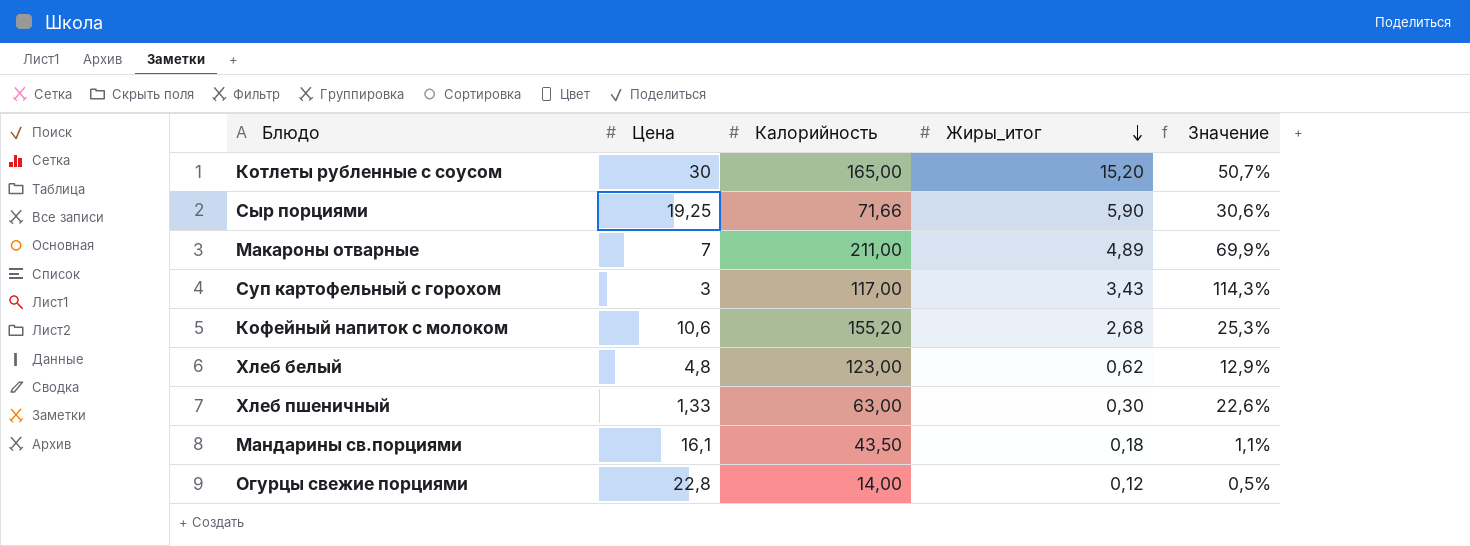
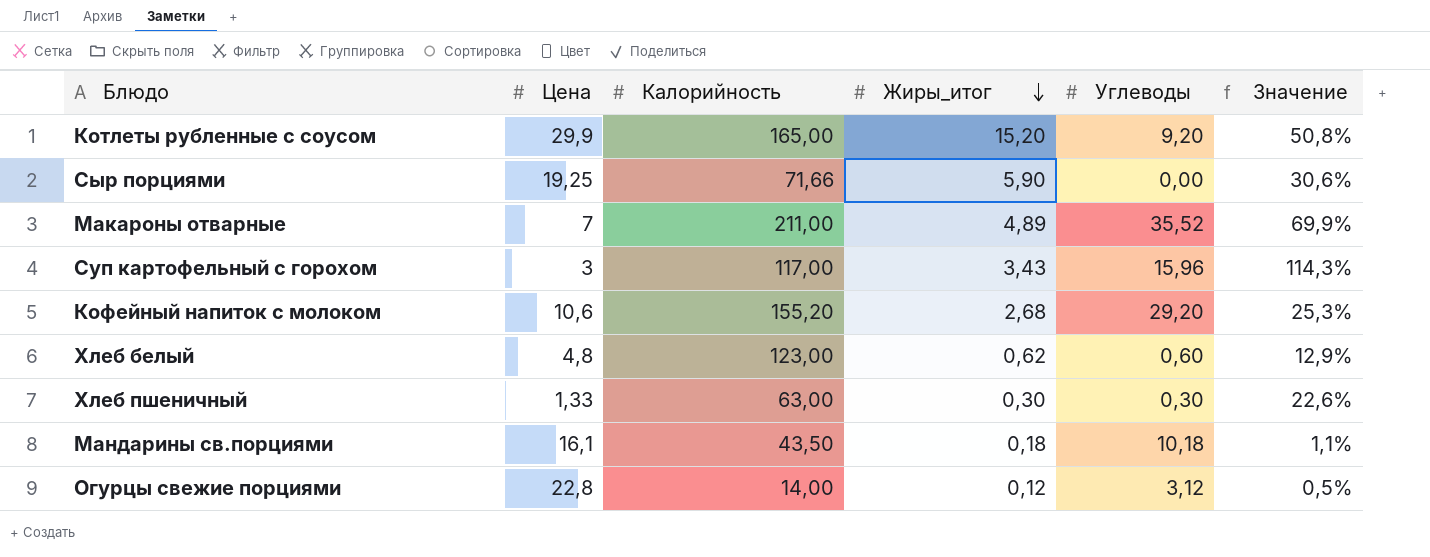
column Углеводы | position: none -> 5
Котлеты рубленные с соусом | Цена: 30 -> 29,9
Котлеты рубленные с соусом | Значение: 50,7% -> 50,8%

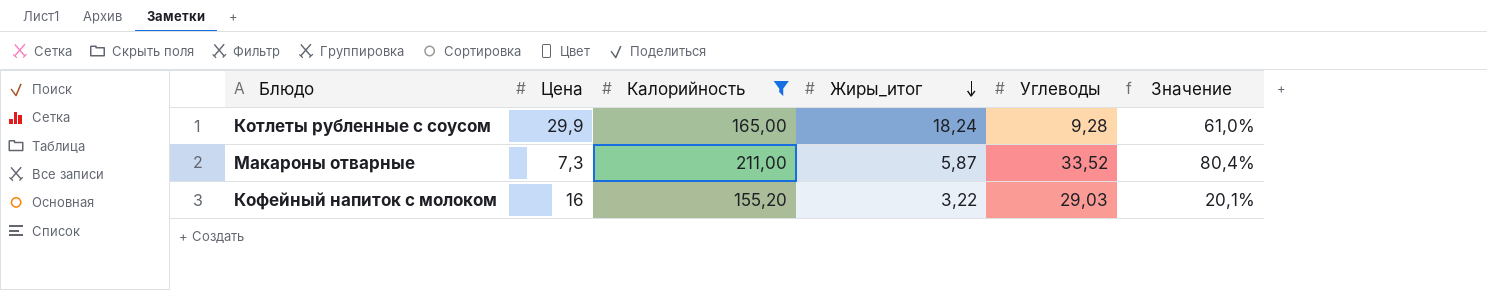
filter: none -> Калорийность >= 155,20
Котлеты рубленные с соусом | Жиры_итог: 15,20 -> 18,24
Котлеты рубленные с соусом | Углеводы: 9,20 -> 9,28
Котлеты рубленные с соусом | Значение: 50,8% -> 61,0%
Макароны отварные | Цена: 7 -> 7,3
Макароны отварные | Жиры_итог: 4,89 -> 5,87
Макароны отварные | Углеводы: 35,52 -> 33,52
Макароны отварные | Значение: 69,9% -> 80,4%
Кофейный напиток с молоком | Цена: 10,6 -> 16
Кофейный напиток с молоком | Жиры_итог: 2,68 -> 3,22
Кофейный напиток с молоком | Углеводы: 29,20 -> 29,03
Кофейный напиток с молоком | Значение: 25,3% -> 20,1%

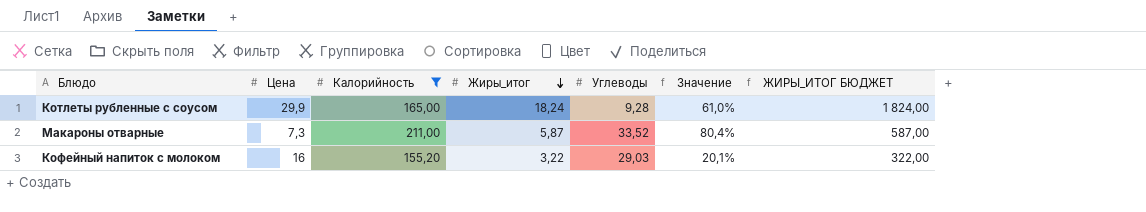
column ЖИРЫ_ИТОГ БЮДЖЕТ | formula: none -> [Жиры_итог] * 100

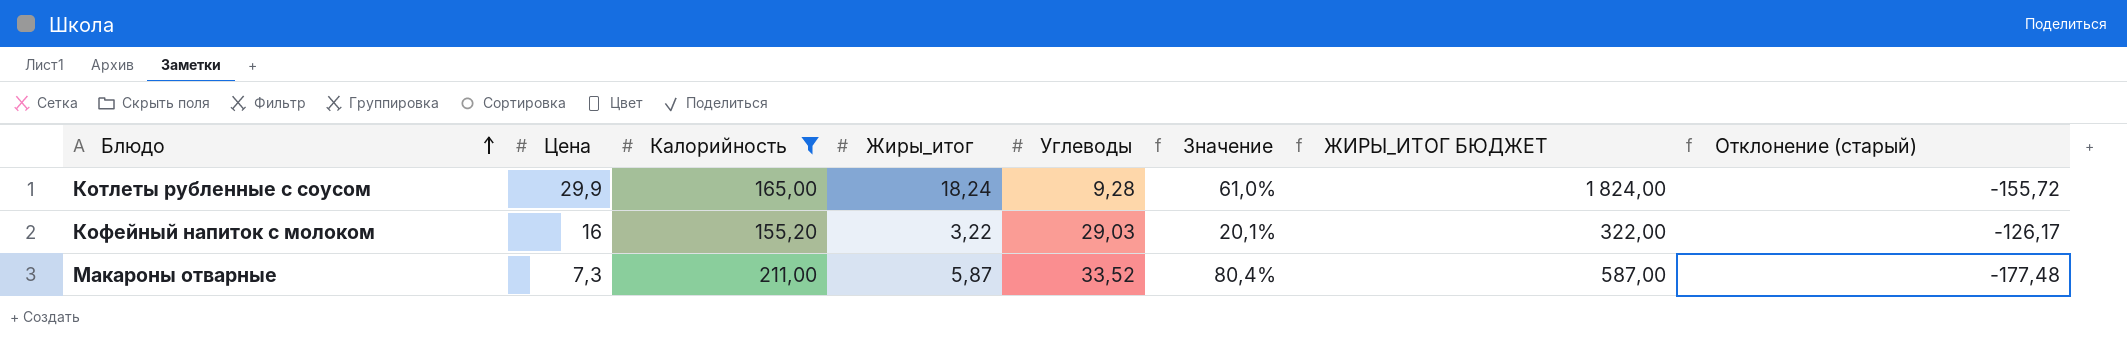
row order: Жиры_итог descending -> Блюдо ascending
column Отклонение (старый) | formula: none -> [Углеводы] - [Калорийность]

